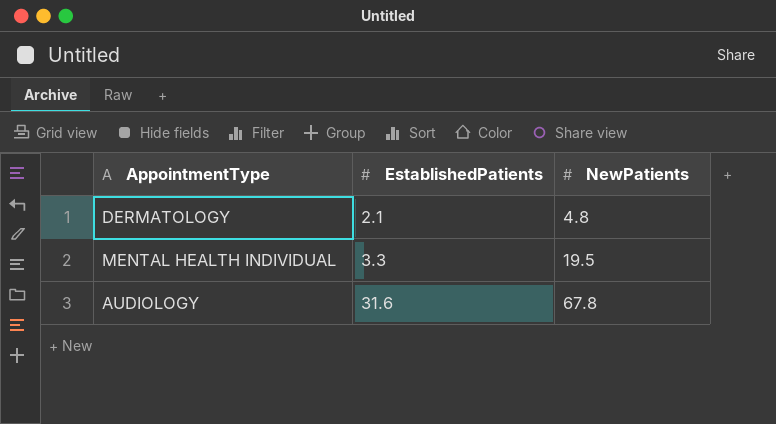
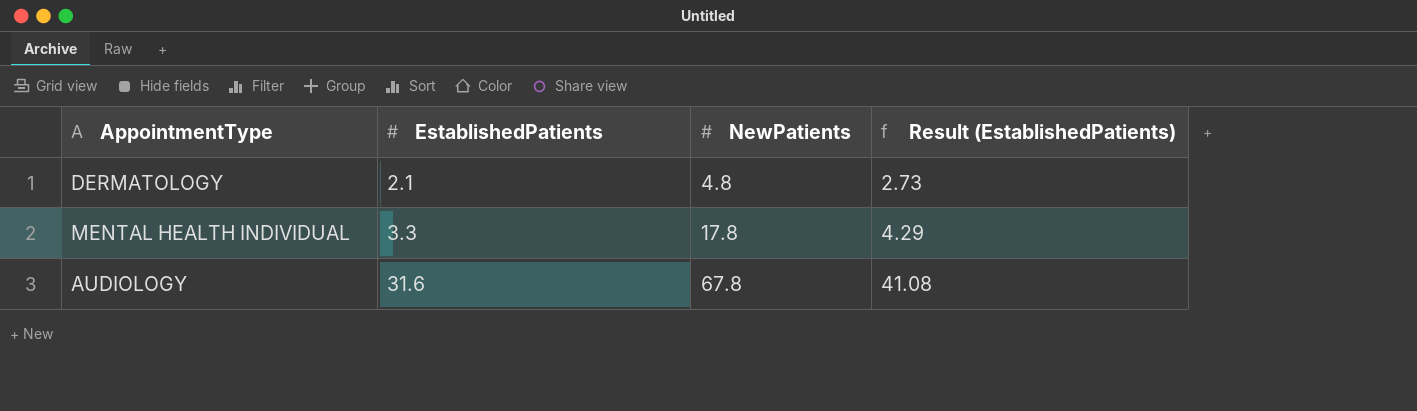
column Result (EstablishedPatients) | formula: none -> [EstablishedPatients] * 1.3
MENTAL HEALTH INDIVIDUAL | NewPatients: 19.5 -> 17.8

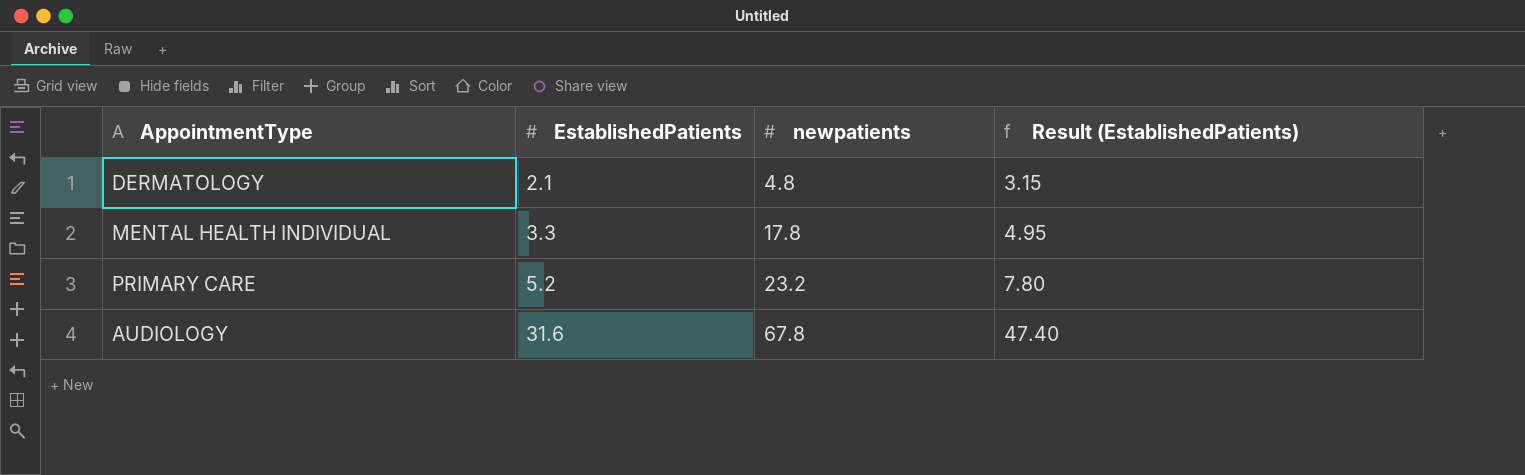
column name: NewPatients -> newpatients
column Result (EstablishedPatients) | formula: [EstablishedPatients] * 1.3 -> [EstablishedPatients] * 1.5
row PRIMARY CARE: none -> 5.2 | 23.2 | 7.80

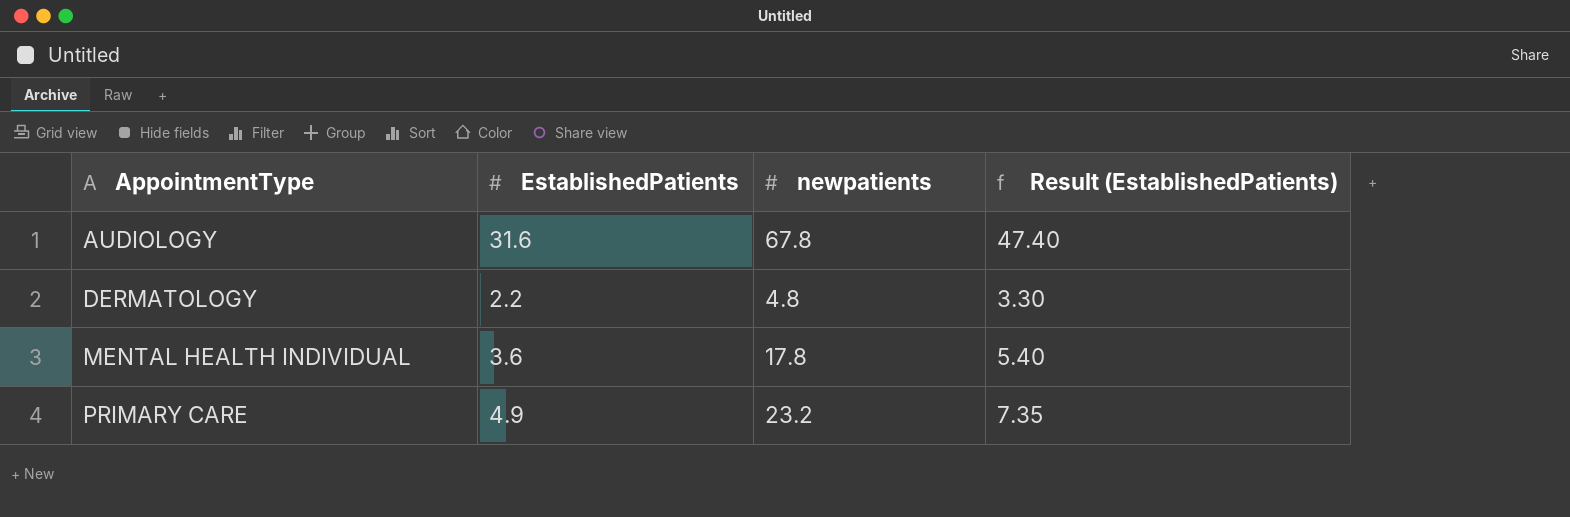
row order: EstablishedPatients ascending -> AppointmentType ascending
DERMATOLOGY | EstablishedPatients: 2.1 -> 2.2
DERMATOLOGY | Result (EstablishedPatients): 3.15 -> 3.30
MENTAL HEALTH INDIVIDUAL | EstablishedPatients: 3.3 -> 3.6
MENTAL HEALTH INDIVIDUAL | Result (EstablishedPatients): 4.95 -> 5.40
PRIMARY CARE | EstablishedPatients: 5.2 -> 4.9
PRIMARY CARE | Result (EstablishedPatients): 7.80 -> 7.35

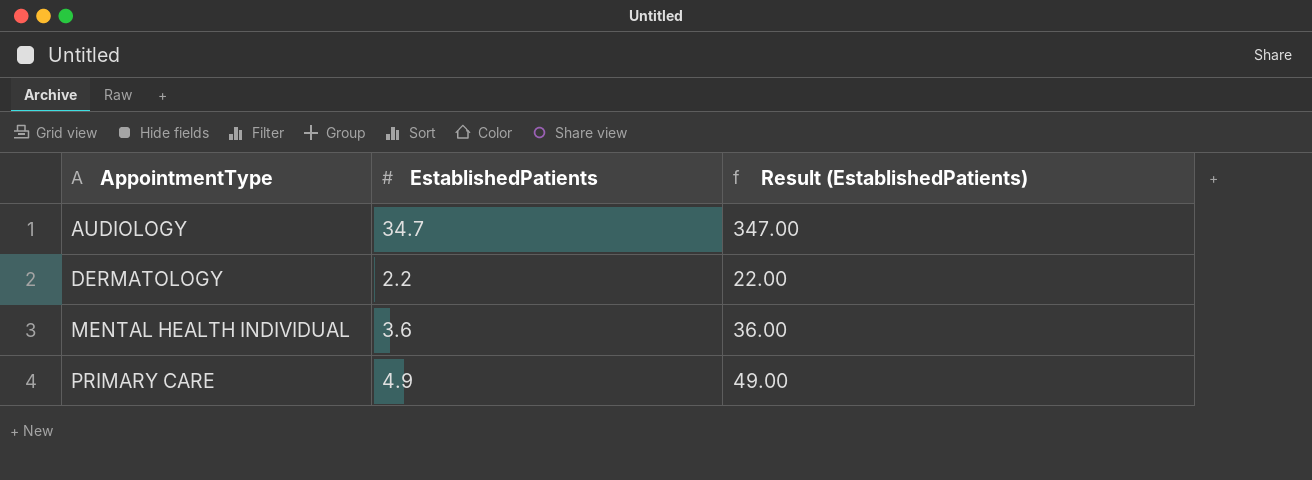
column newpatients | position: 3 -> none
column Result (EstablishedPatients) | formula: [EstablishedPatients] * 1.5 -> [EstablishedPatients] * 10
AUDIOLOGY | EstablishedPatients: 31.6 -> 34.7

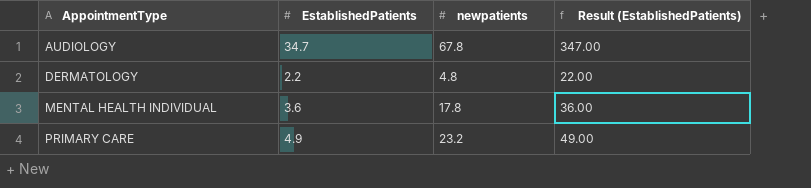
column newpatients | position: none -> 3

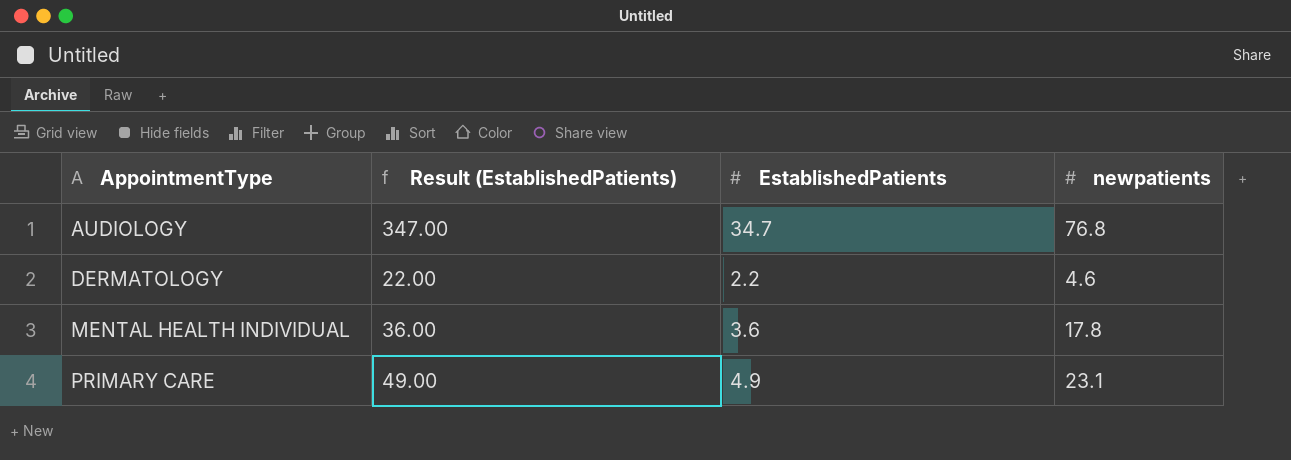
column Result (EstablishedPatients) | position: 4 -> 2
AUDIOLOGY | newpatients: 67.8 -> 76.8
DERMATOLOGY | newpatients: 4.8 -> 4.6
PRIMARY CARE | newpatients: 23.2 -> 23.1

